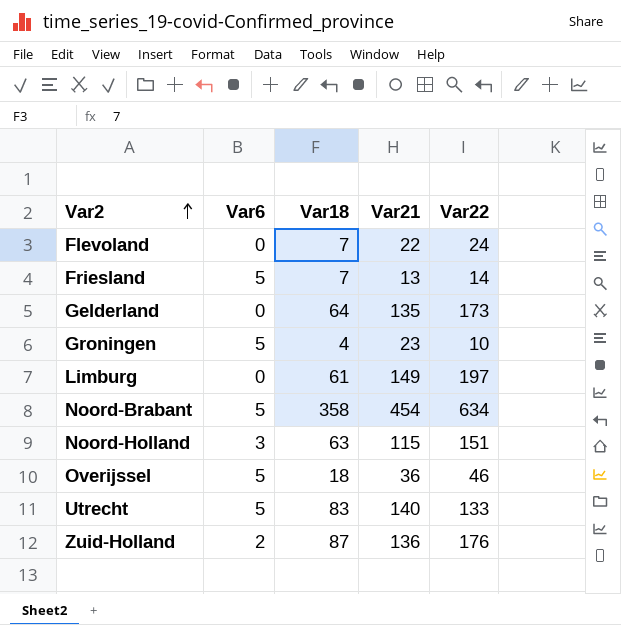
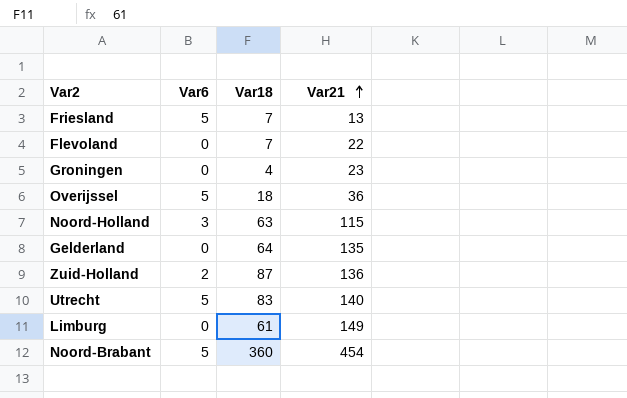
row order: Var2 ascending -> Var21 ascending
column Var22 | position: 5 -> none
Groningen | Var6: 5 -> 0
Noord-Brabant | Var18: 358 -> 360

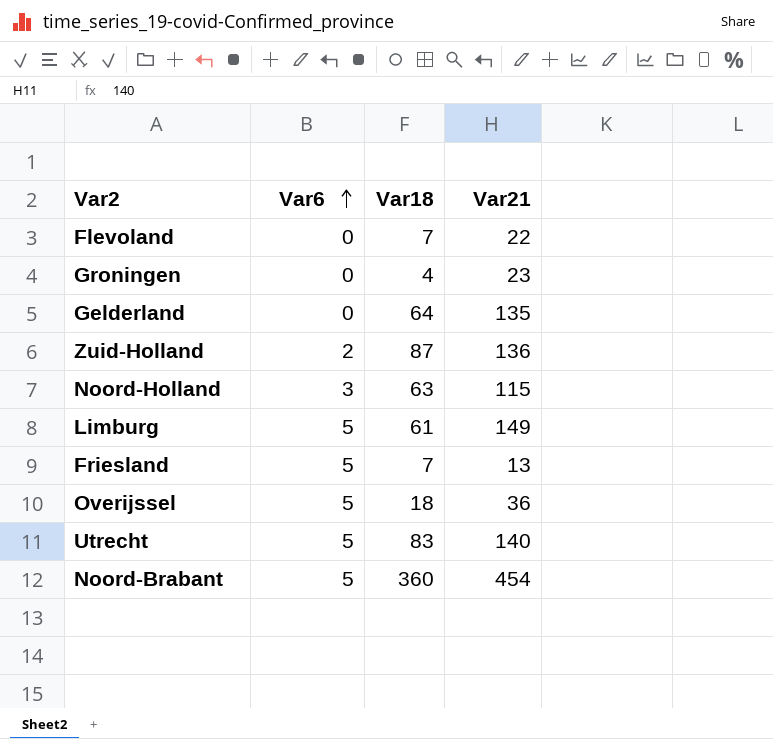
row order: Var21 ascending -> Var6 ascending
Limburg | Var6: 0 -> 5

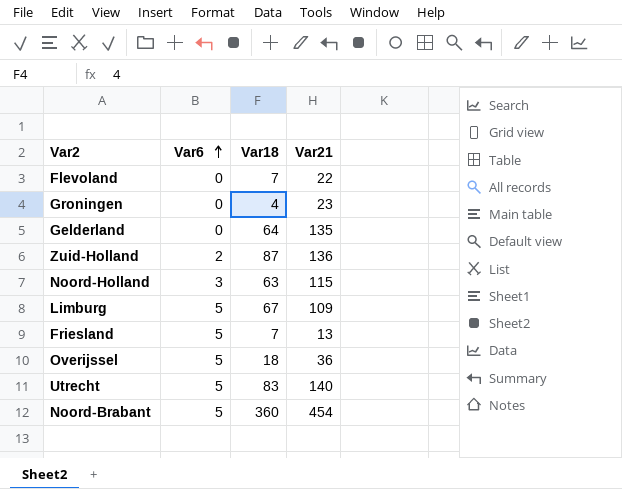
Limburg | Var18: 61 -> 67
Limburg | Var21: 149 -> 109

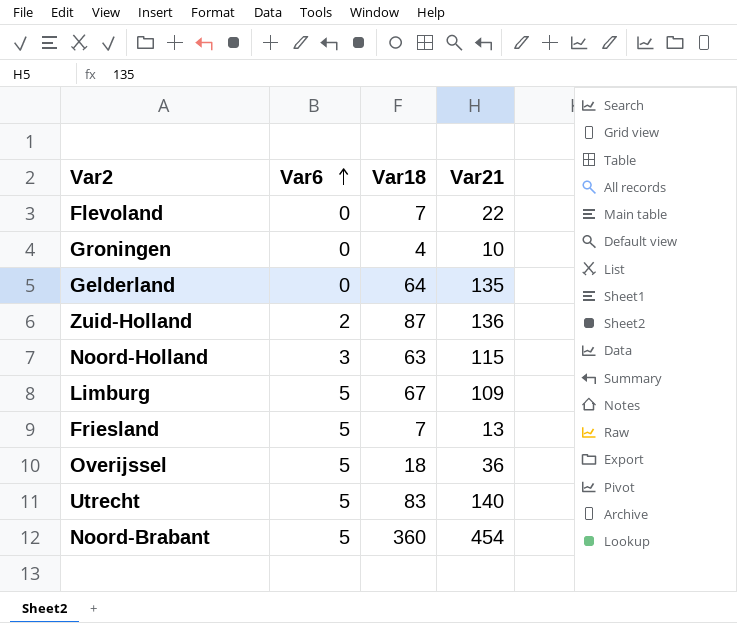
Groningen | Var21: 23 -> 10

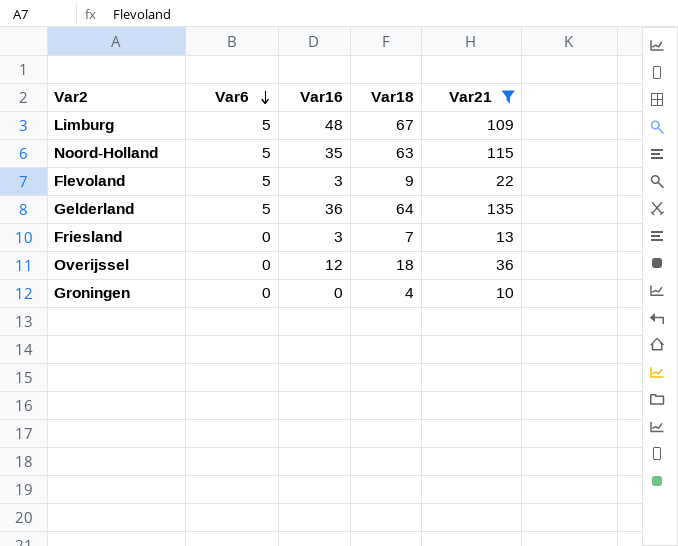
filter: none -> Var21 <= 135
row order: Var6 ascending -> Var6 descending
column Var16 | position: none -> 3
Noord-Holland | Var6: 3 -> 5
Flevoland | Var6: 0 -> 5
Flevoland | Var18: 7 -> 9
Gelderland | Var6: 0 -> 5
Friesland | Var6: 5 -> 0
Overijssel | Var6: 5 -> 0

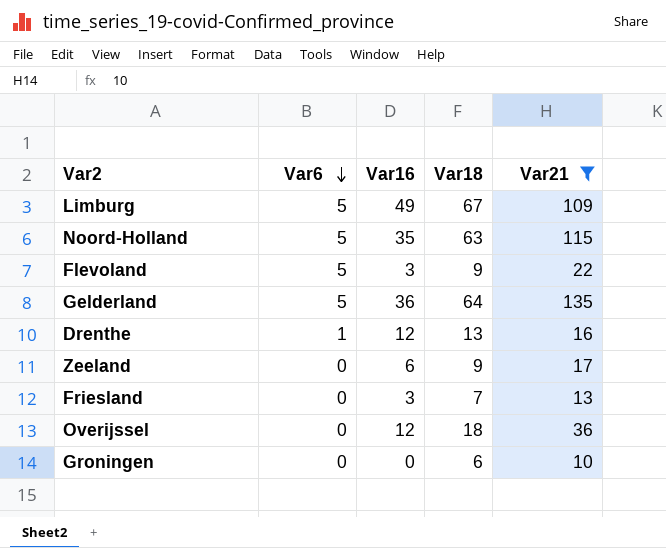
Limburg | Var16: 48 -> 49
row Drenthe: none -> 1 | 12 | 13 | 16
row Zeeland: none -> 0 | 6 | 9 | 17
Groningen | Var18: 4 -> 6

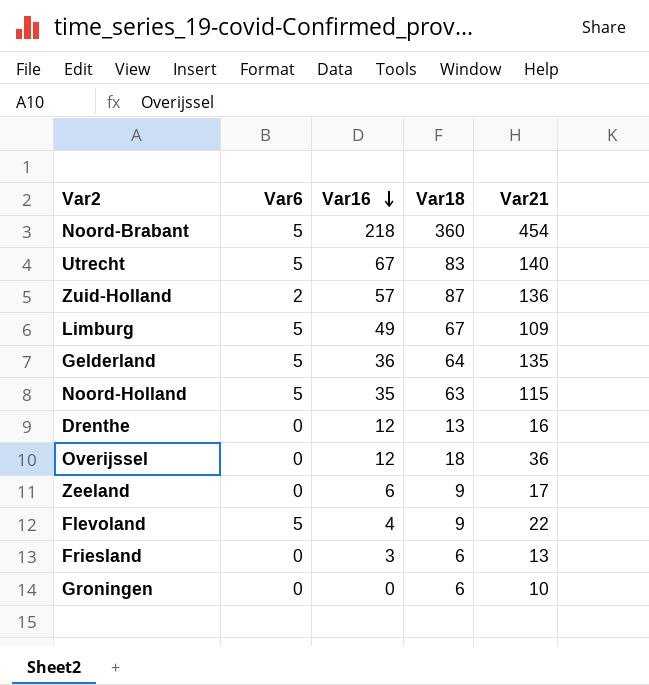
filter: Var21 <= 135 -> none
row order: Var6 descending -> Var16 descending
Drenthe | Var6: 1 -> 0
Flevoland | Var16: 3 -> 4
Friesland | Var18: 7 -> 6

